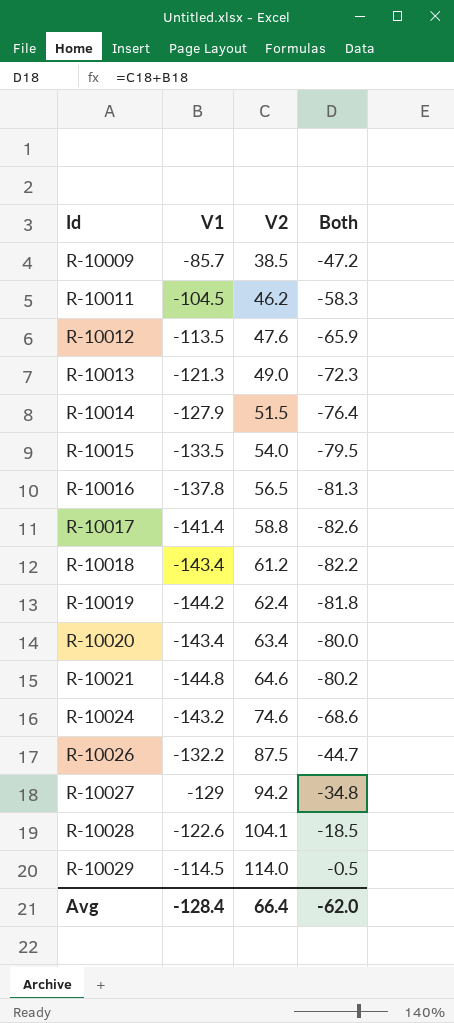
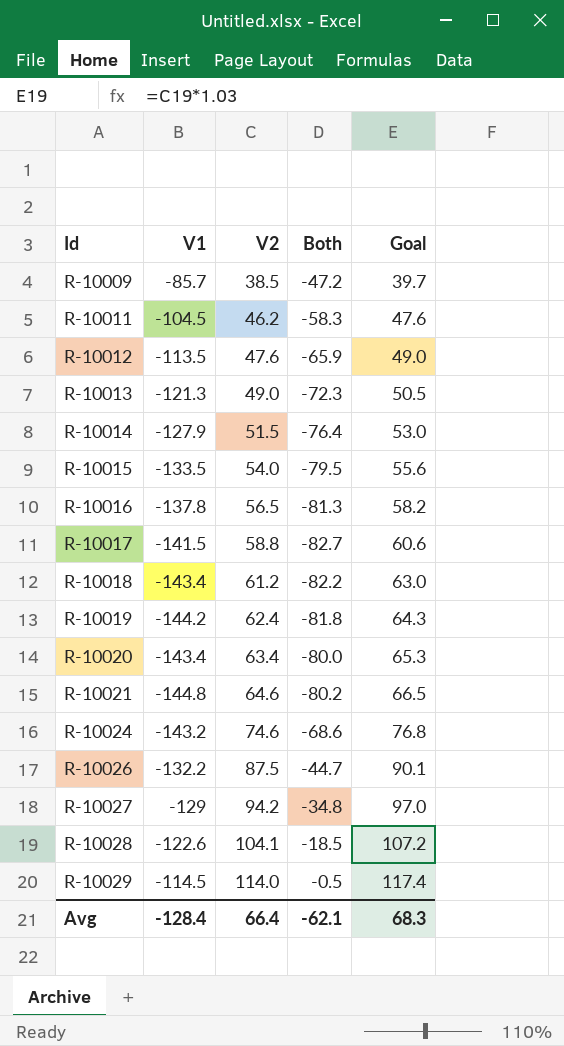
column Goal | formula: none -> [V2] * 1.03
R-10017 | V1: -141.4 -> -141.5
R-10017 | Both: -82.6 -> -82.7
Avg | Both: -62.0 -> -62.1

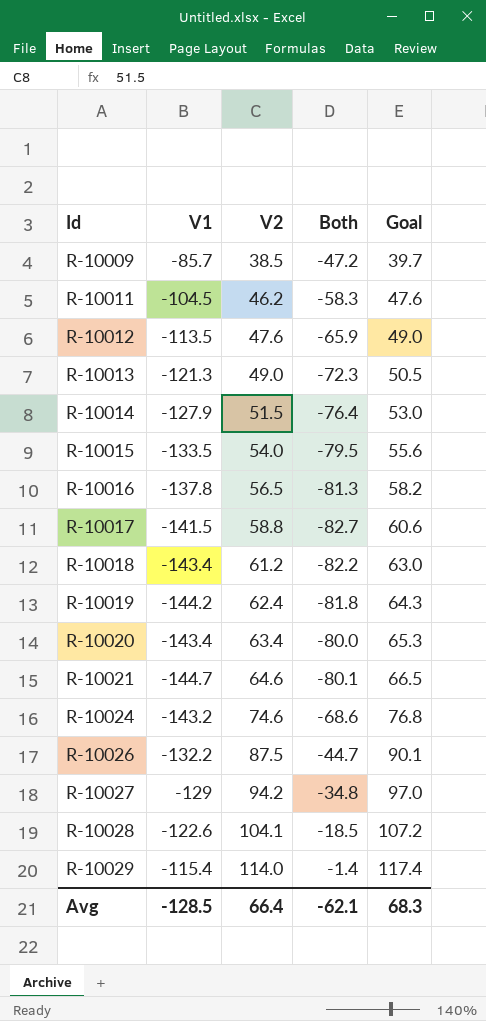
R-10021 | V1: -144.8 -> -144.7
R-10021 | Both: -80.2 -> -80.1
R-10029 | V1: -114.5 -> -115.4
R-10029 | Both: -0.5 -> -1.4
Avg | V1: -128.4 -> -128.5

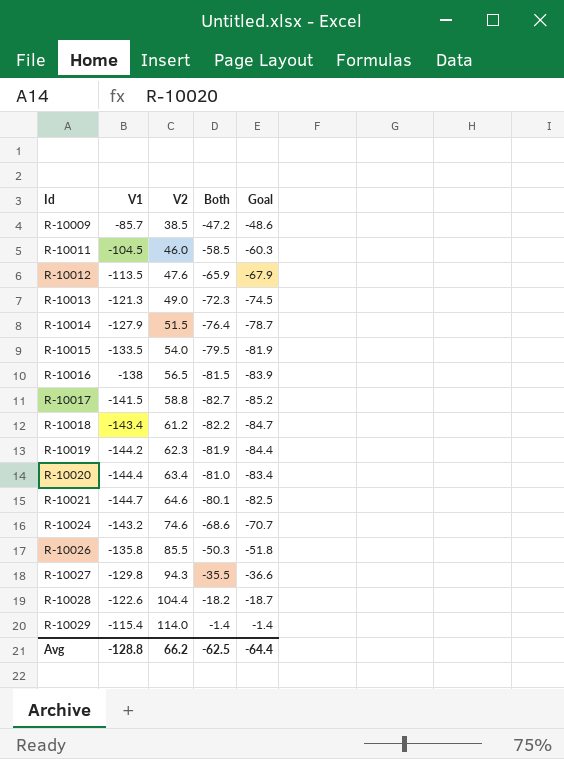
column Goal | formula: [V2] * 1.03 -> [Both] * 1.03
R-10011 | V2: 46.2 -> 46.0
R-10011 | Both: -58.3 -> -58.5
R-10016 | V1: -137.8 -> -138
R-10016 | Both: -81.3 -> -81.5
R-10019 | V2: 62.4 -> 62.3
R-10019 | Both: -81.8 -> -81.9
R-10020 | V1: -143.4 -> -144.4
R-10020 | Both: -80.0 -> -81.0
R-10026 | V1: -132.2 -> -135.8
R-10026 | V2: 87.5 -> 85.5
R-10026 | Both: -44.7 -> -50.3
R-10027 | V1: -129 -> -129.8
R-10027 | V2: 94.2 -> 94.3
R-10027 | Both: -34.8 -> -35.5
R-10028 | V2: 104.1 -> 104.4
R-10028 | Both: -18.5 -> -18.2
Avg | V1: -128.5 -> -128.8
Avg | V2: 66.4 -> 66.2
Avg | Both: -62.1 -> -62.5
Avg | Goal: 68.3 -> -64.4

